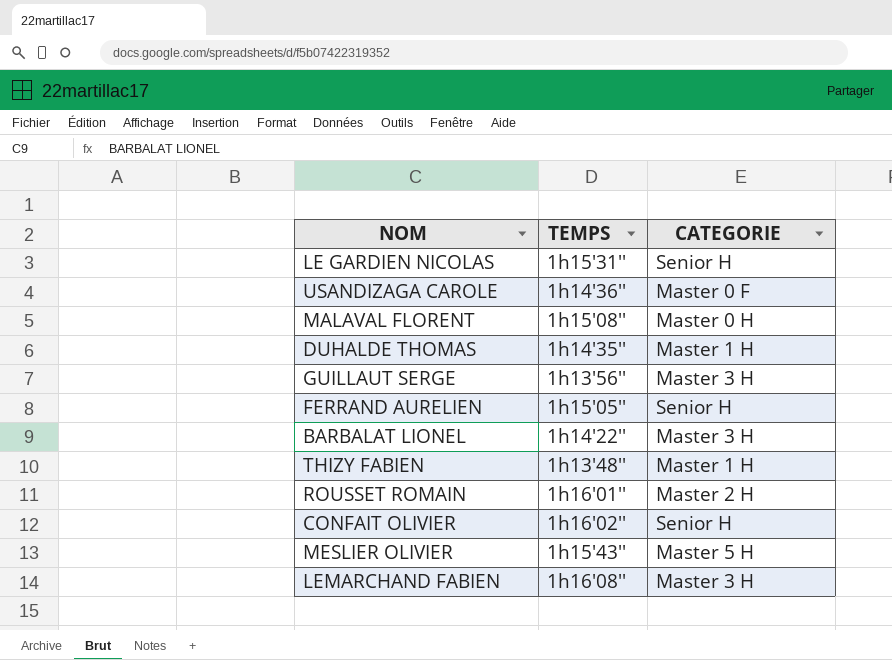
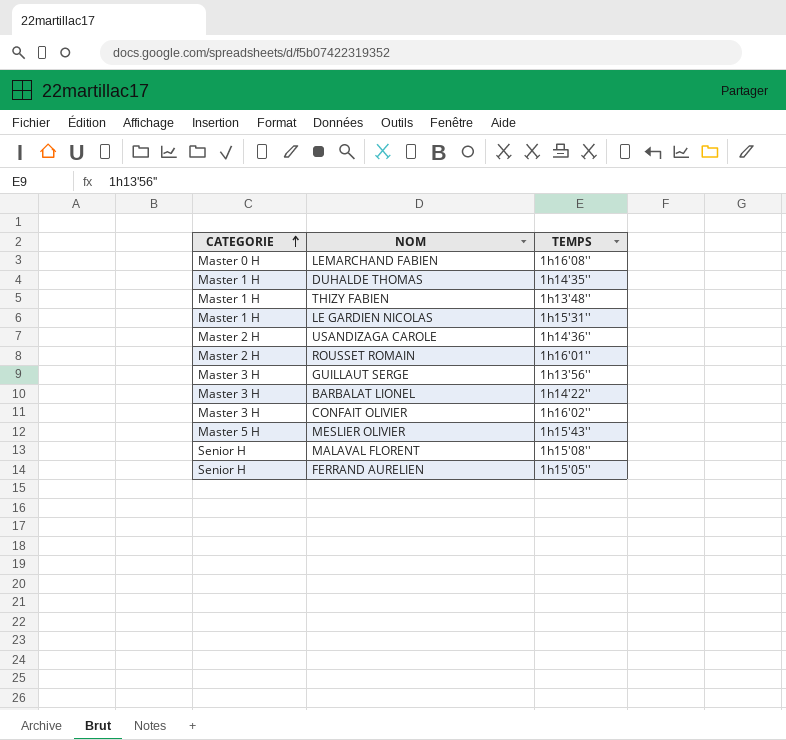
row order: none -> CATEGORIE ascending
column CATEGORIE | position: 3 -> 1
LEMARCHAND FABIEN | CATEGORIE: Master 3 H -> Master 0 H
LE GARDIEN NICOLAS | CATEGORIE: Senior H -> Master 1 H
USANDIZAGA CAROLE | CATEGORIE: Master 0 F -> Master 2 H
CONFAIT OLIVIER | CATEGORIE: Senior H -> Master 3 H
MALAVAL FLORENT | CATEGORIE: Master 0 H -> Senior H

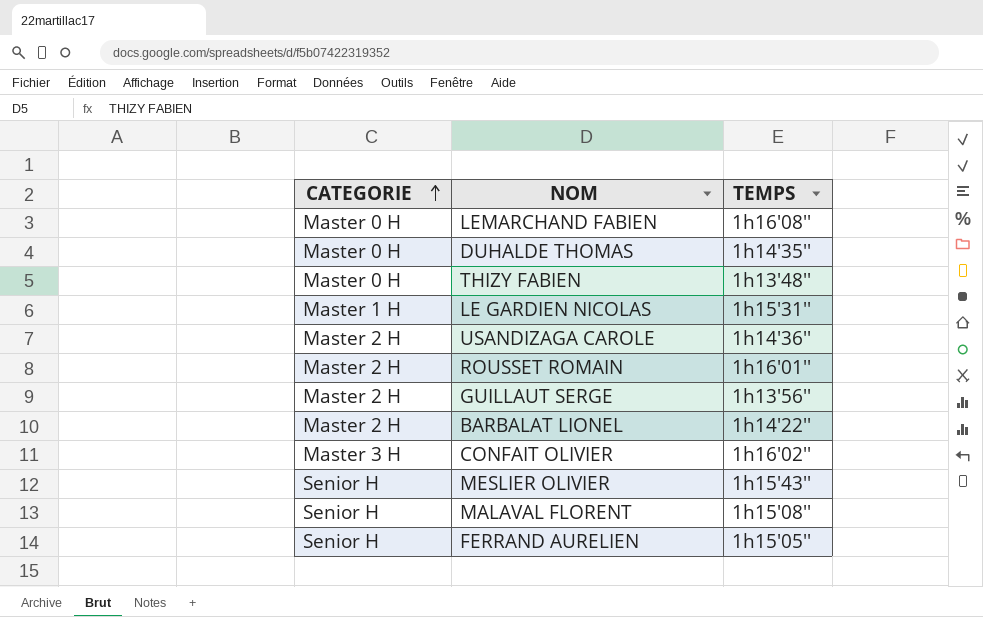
DUHALDE THOMAS | CATEGORIE: Master 1 H -> Master 0 H
THIZY FABIEN | CATEGORIE: Master 1 H -> Master 0 H
GUILLAUT SERGE | CATEGORIE: Master 3 H -> Master 2 H
BARBALAT LIONEL | CATEGORIE: Master 3 H -> Master 2 H
MESLIER OLIVIER | CATEGORIE: Master 5 H -> Senior H

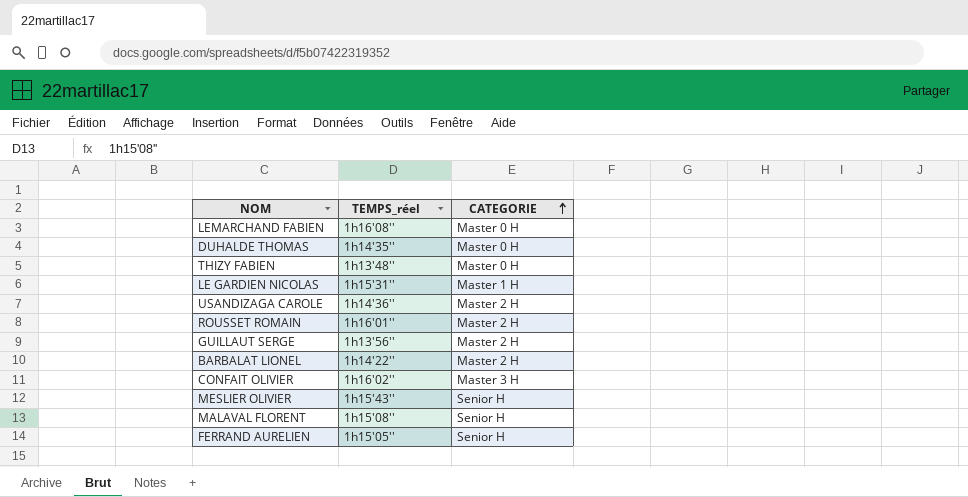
column name: TEMPS -> TEMPS_réel
column CATEGORIE | position: 1 -> 3

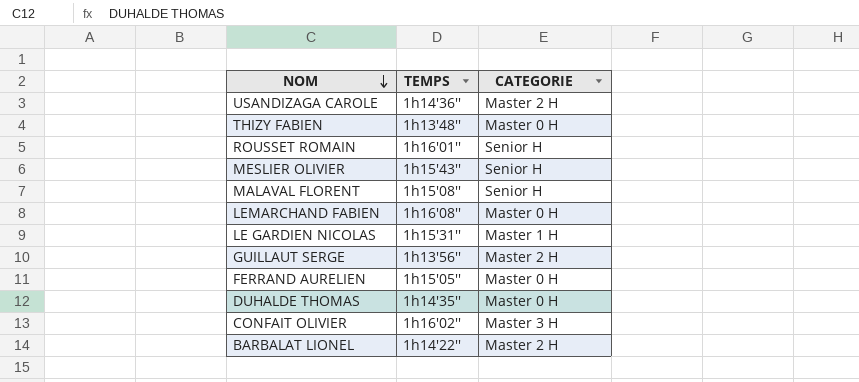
row order: CATEGORIE ascending -> NOM descending
column name: TEMPS_réel -> TEMPS
ROUSSET ROMAIN | CATEGORIE: Master 2 H -> Senior H
FERRAND AURELIEN | CATEGORIE: Senior H -> Master 0 H

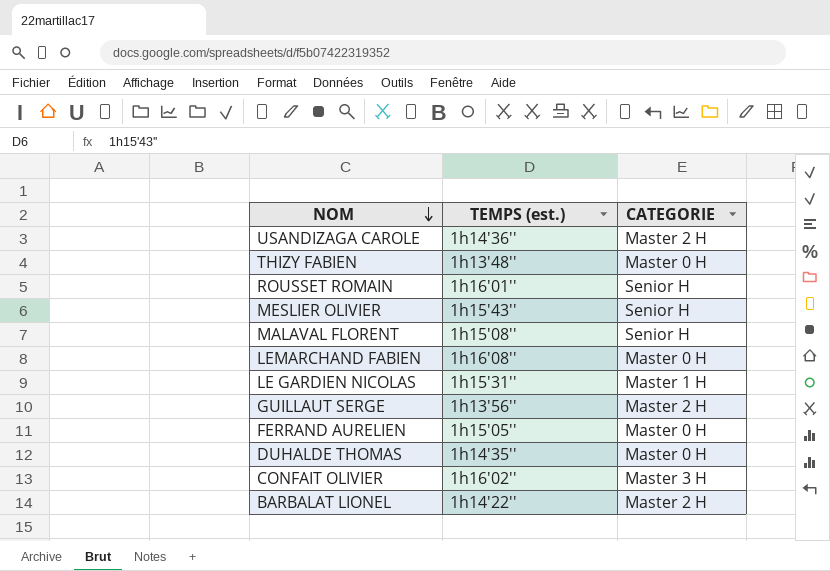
column name: TEMPS -> TEMPS (est.)

